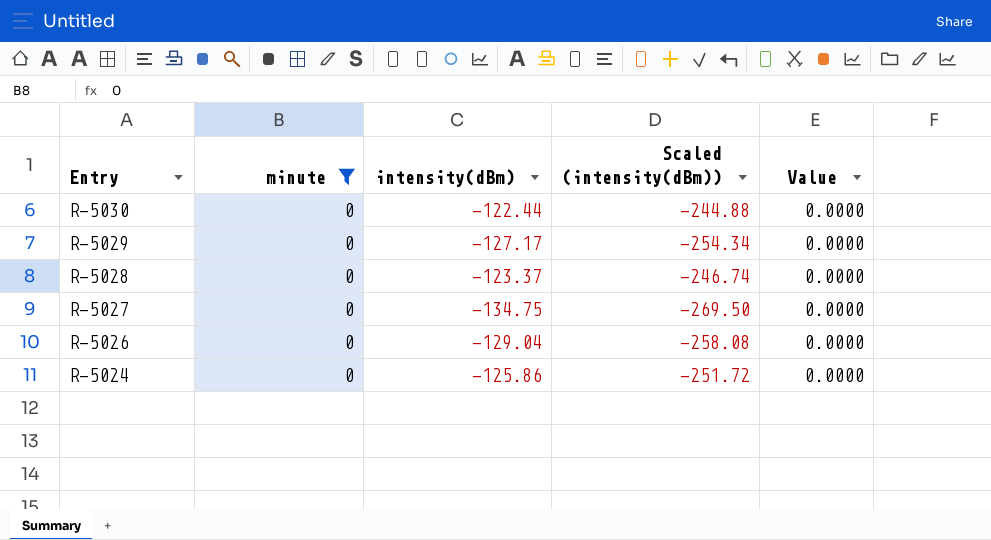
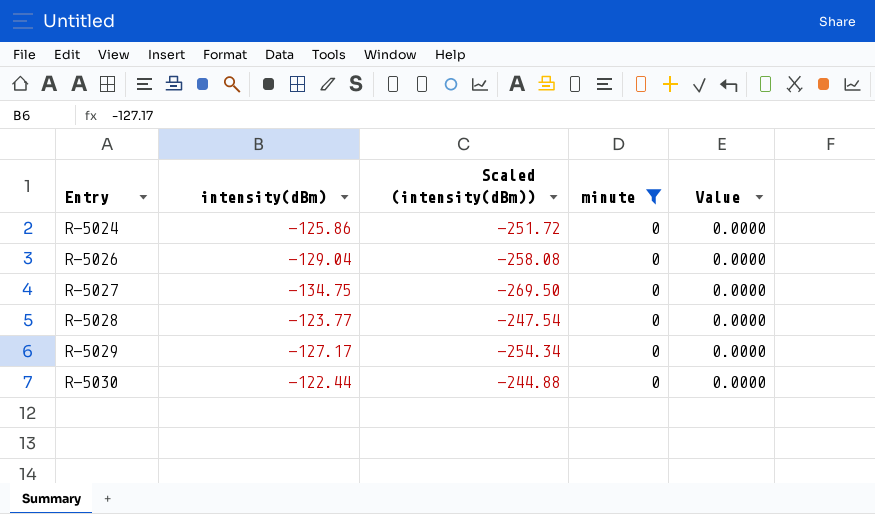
row order: Entry descending -> Entry ascending
column minute | position: 2 -> 4
R-5028 | intensity(dBm): -123.37 -> -123.77
R-5028 | Scaled (intensity(dBm)): -246.74 -> -247.54

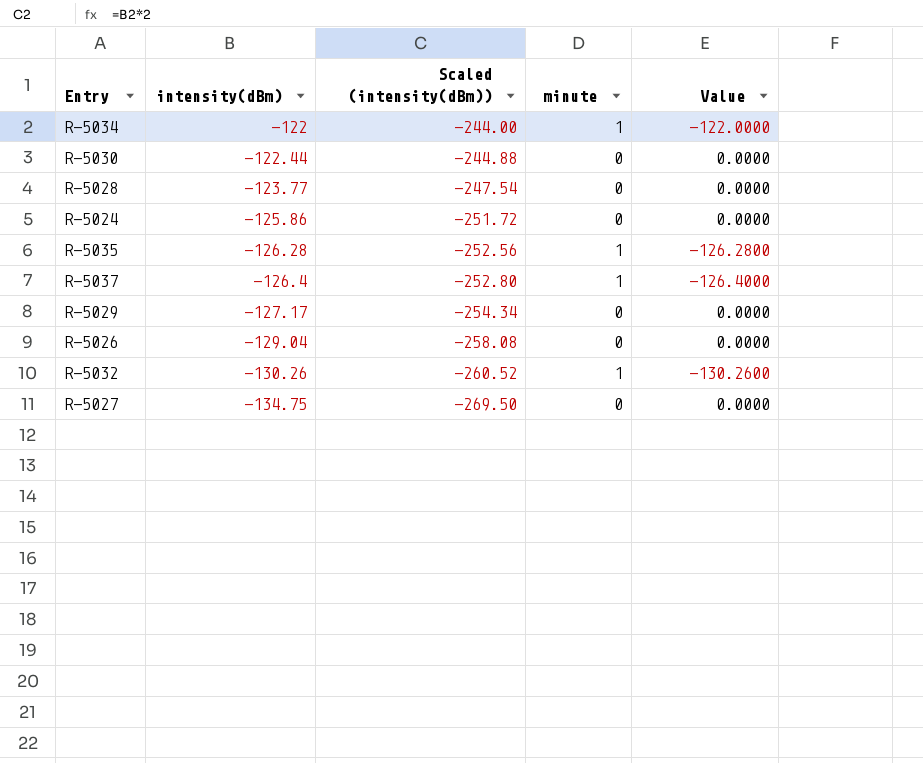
filter: minute = 0 -> none
row order: Entry ascending -> intensity(dBm) descending

